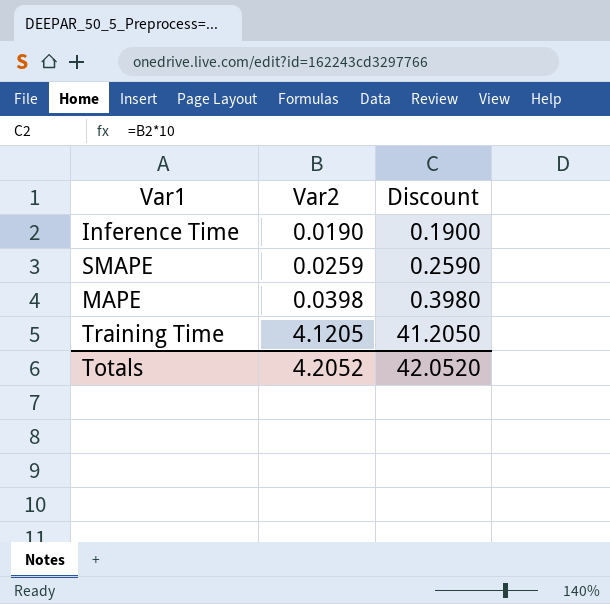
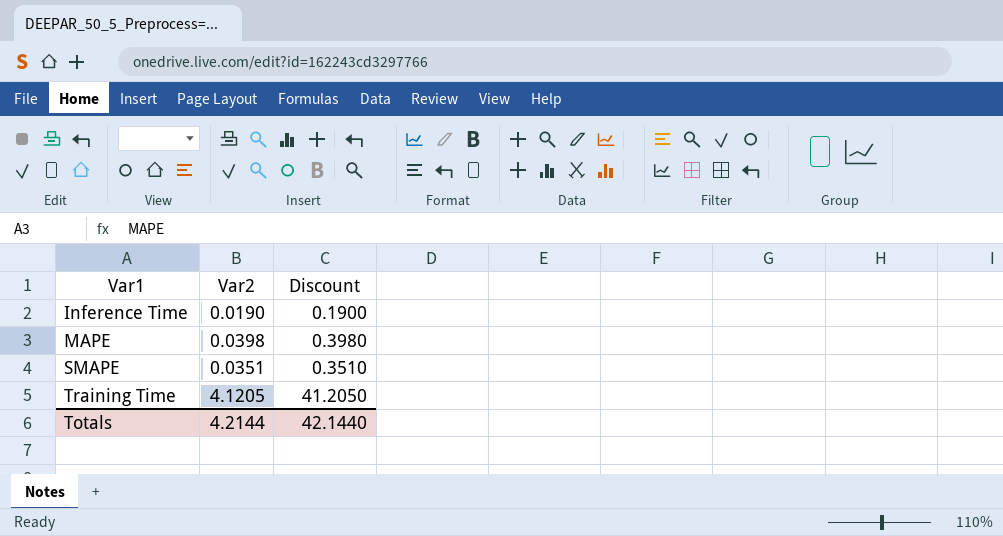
row order: Var2 ascending -> Var1 ascending
SMAPE | Var2: 0.0259 -> 0.0351
SMAPE | Discount: 0.2590 -> 0.3510
Totals | Var2: 4.2052 -> 4.2144
Totals | Discount: 42.0520 -> 42.1440

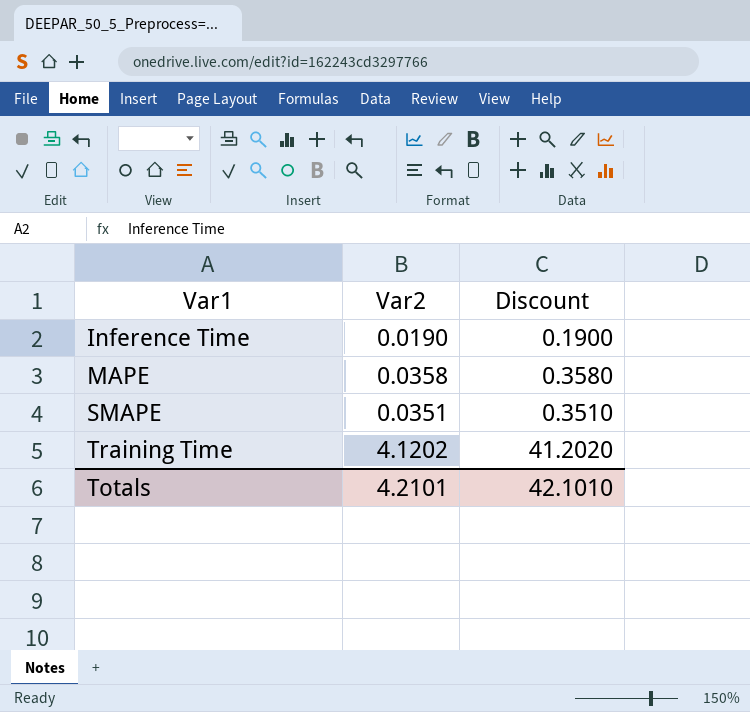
MAPE | Var2: 0.0398 -> 0.0358
MAPE | Discount: 0.3980 -> 0.3580
Training Time | Var2: 4.1205 -> 4.1202
Training Time | Discount: 41.2050 -> 41.2020
Totals | Var2: 4.2144 -> 4.2101
Totals | Discount: 42.1440 -> 42.1010

